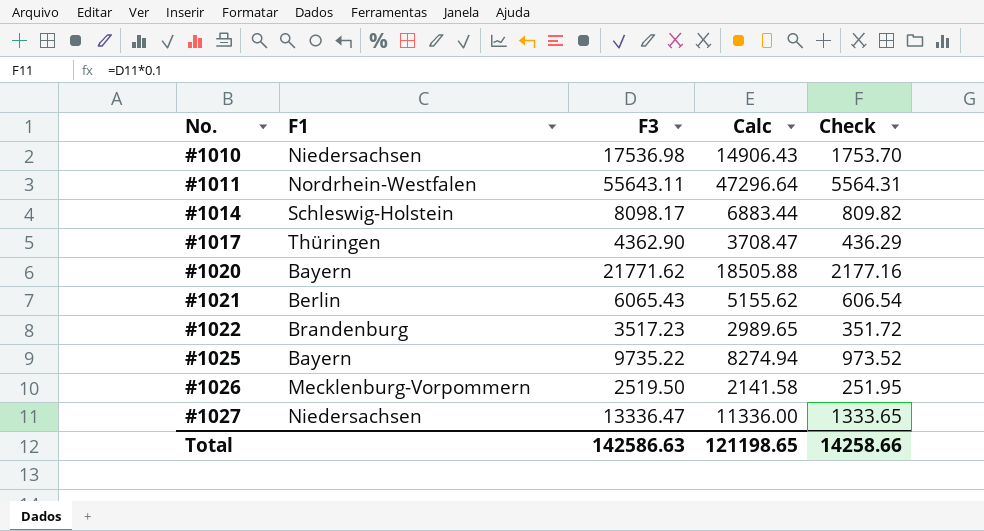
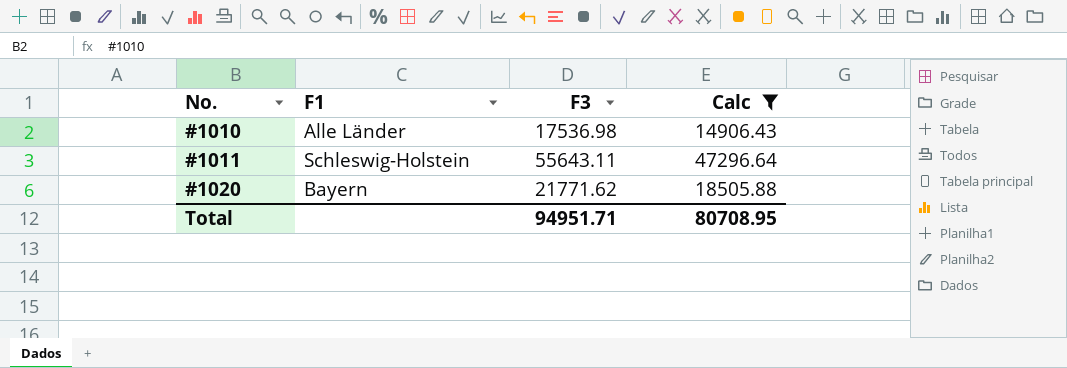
filter: none -> Calc >= 14906.43
column Check | formula: [F3] * 0.1 -> none
#1010 | F1: Niedersachsen -> Alle Länder
#1011 | F1: Nordrhein-Westfalen -> Schleswig-Holstein
Total | F3: 142586.63 -> 94951.71
Total | Calc: 121198.65 -> 80708.95

